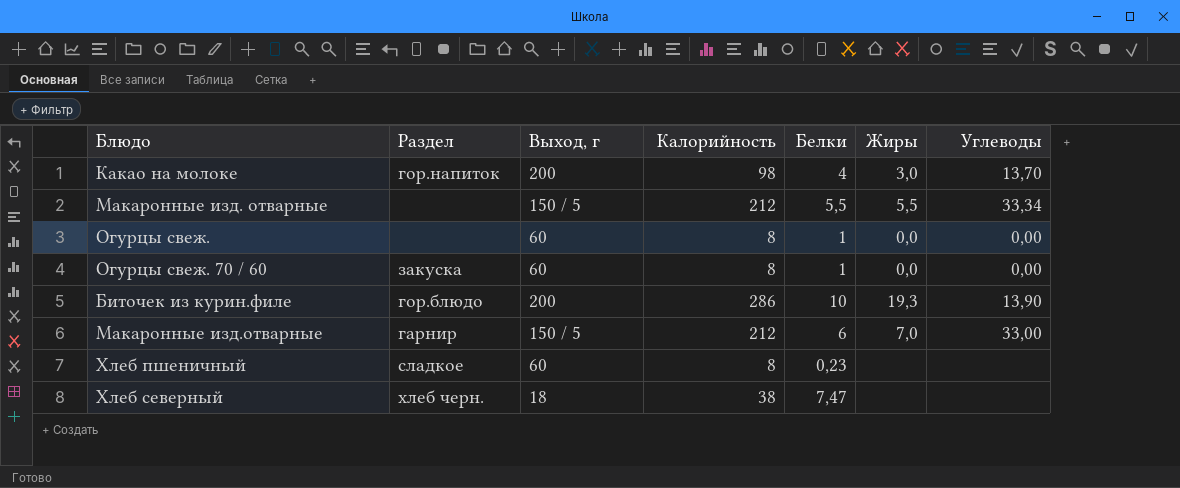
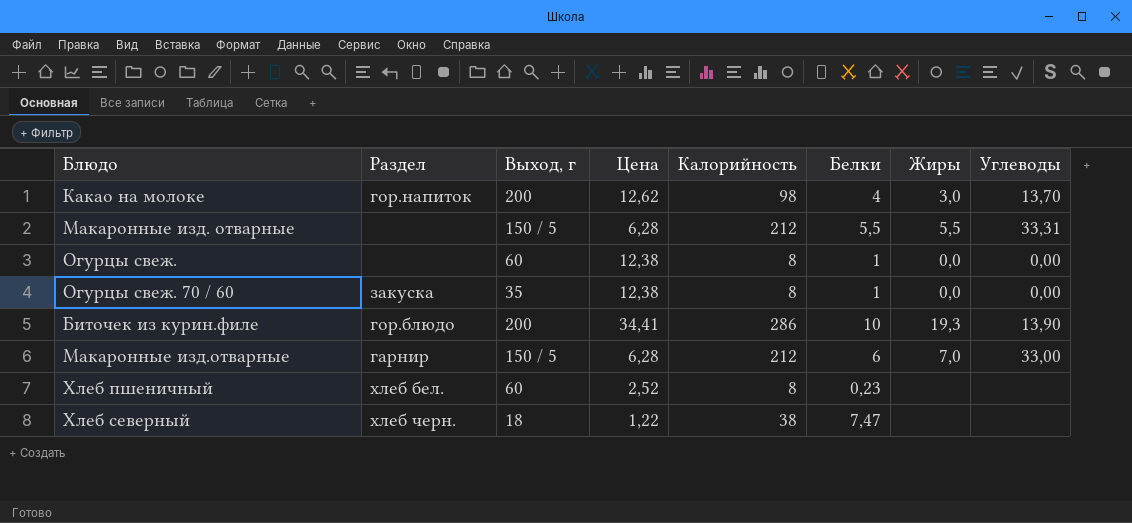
column Цена | position: none -> 4
Макаронные изд. отварные | Углеводы: 33,34 -> 33,31
Огурцы свеж. 70 / 60 | Выход, г: 60 -> 35
Хлеб пшеничный | Раздел: сладкое -> хлеб бел.

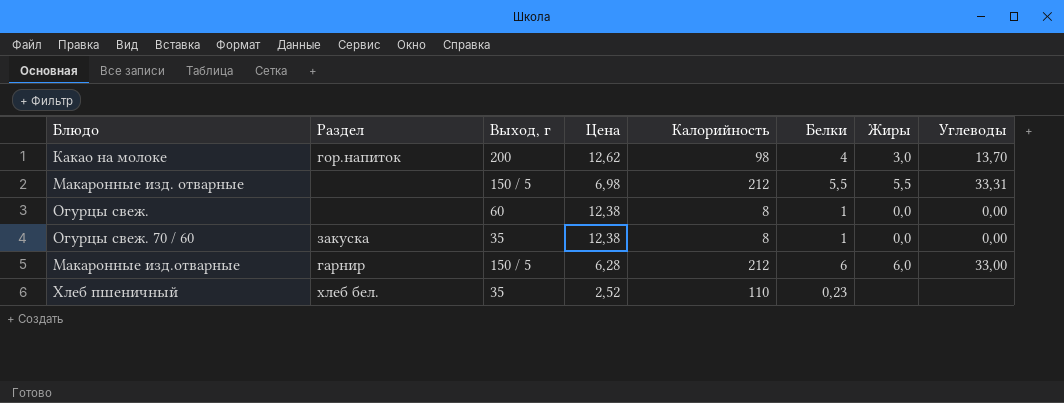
row Биточек из курин.филе: гор.блюдо | 200 | 34,41 | 286 | 10 | 19,3 | 13,90 -> none
row Хлеб северный: хлеб черн. | 18 | 1,22 | 38 | 7,47 | none | none -> none
Макаронные изд. отварные | Цена: 6,28 -> 6,98
Макаронные изд.отварные | Жиры: 7,0 -> 6,0
Хлеб пшеничный | Выход, г: 60 -> 35
Хлеб пшеничный | Калорийность: 8 -> 110

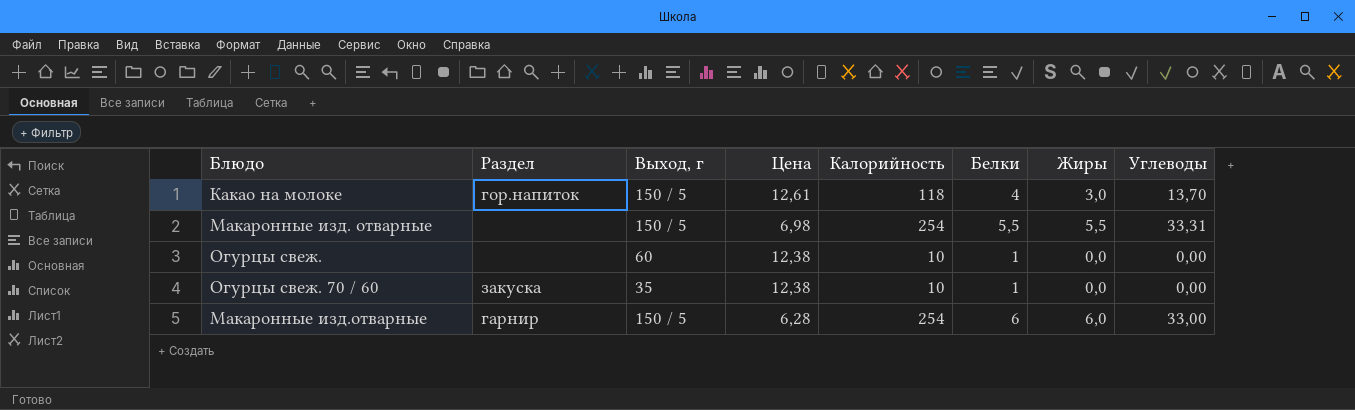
row Хлеб пшеничный: хлеб бел. | 35 | 2,52 | 110 | 0,23 | none | none -> none
Какао на молоке | Выход, г: 200 -> 150 / 5
Какао на молоке | Цена: 12,62 -> 12,61
Какао на молоке | Калорийность: 98 -> 118
Макаронные изд. отварные | Калорийность: 212 -> 254
Огурцы свеж. | Калорийность: 8 -> 10
Огурцы свеж. 70 / 60 | Калорийность: 8 -> 10
Макаронные изд.отварные | Калорийность: 212 -> 254

